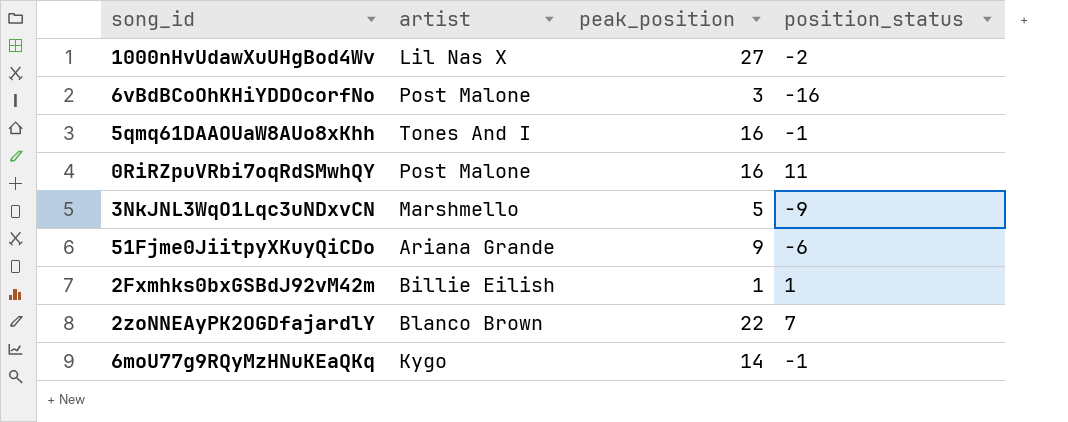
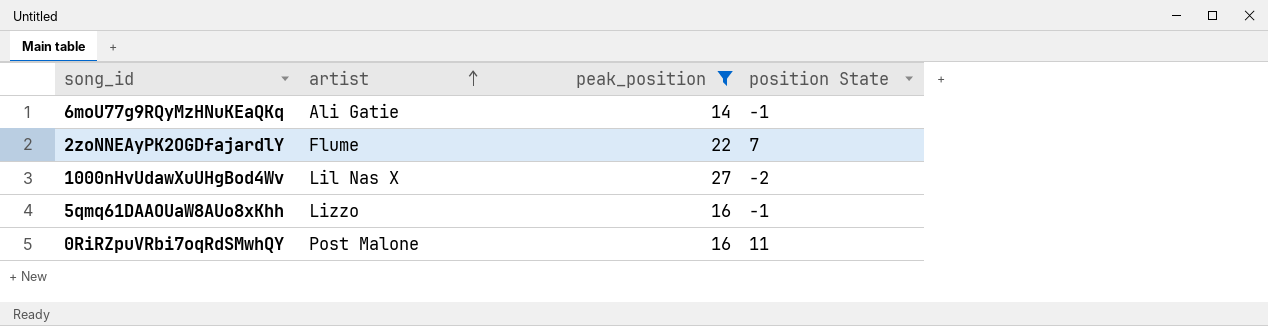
filter: none -> peak_position >= 14
row order: none -> artist ascending
column name: position_status -> position State
6moU77g9RQyMzHNuKEaQKq | artist: Kygo -> Ali Gatie
2zoNNEAyPK2OGDfajardlY | artist: Blanco Brown -> Flume
5qmq61DAAOUaW8AUo8xKhh | artist: Tones And I -> Lizzo

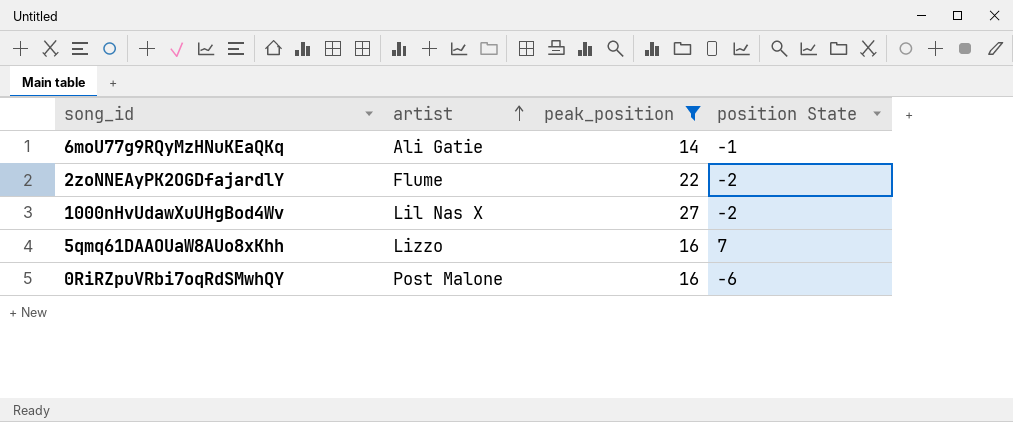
2zoNNEAyPK2OGDfajardlY | position State: 7 -> -2
5qmq61DAAOUaW8AUo8xKhh | position State: -1 -> 7
0RiRZpuVRbi7oqRdSMwhQY | position State: 11 -> -6

